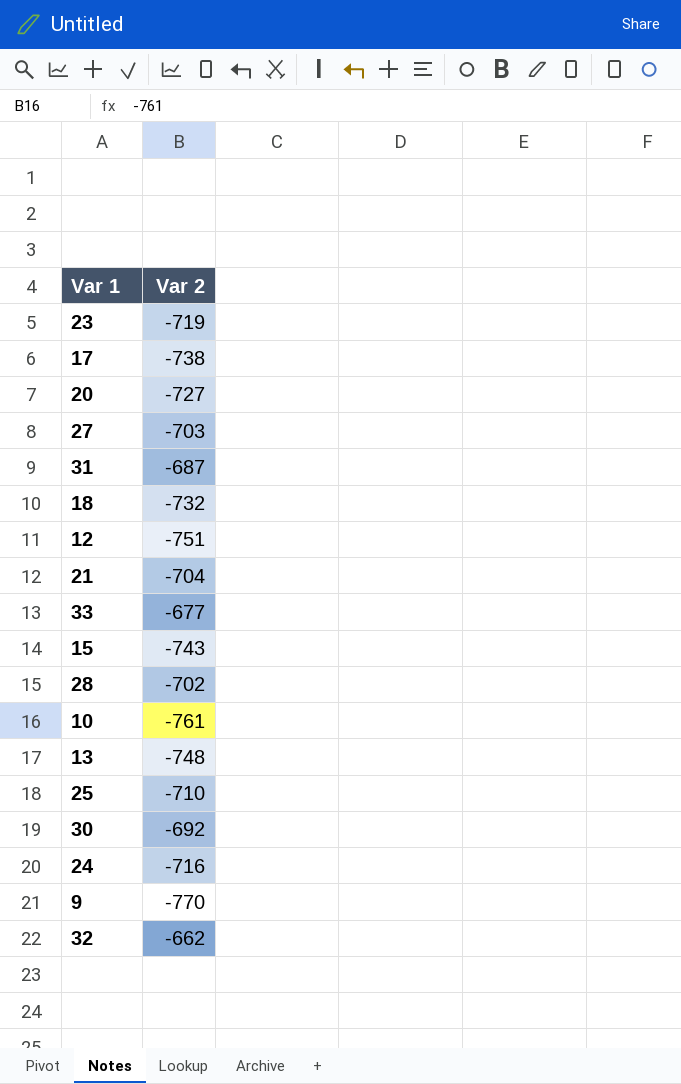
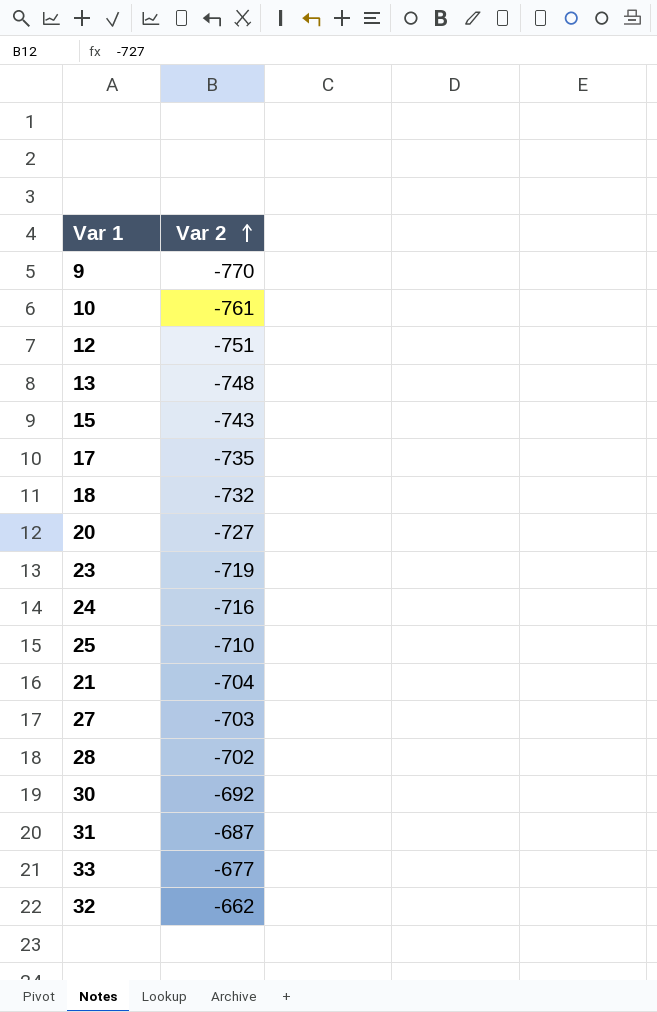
row order: none -> Var 2 ascending
17 | Var 2: -738 -> -735

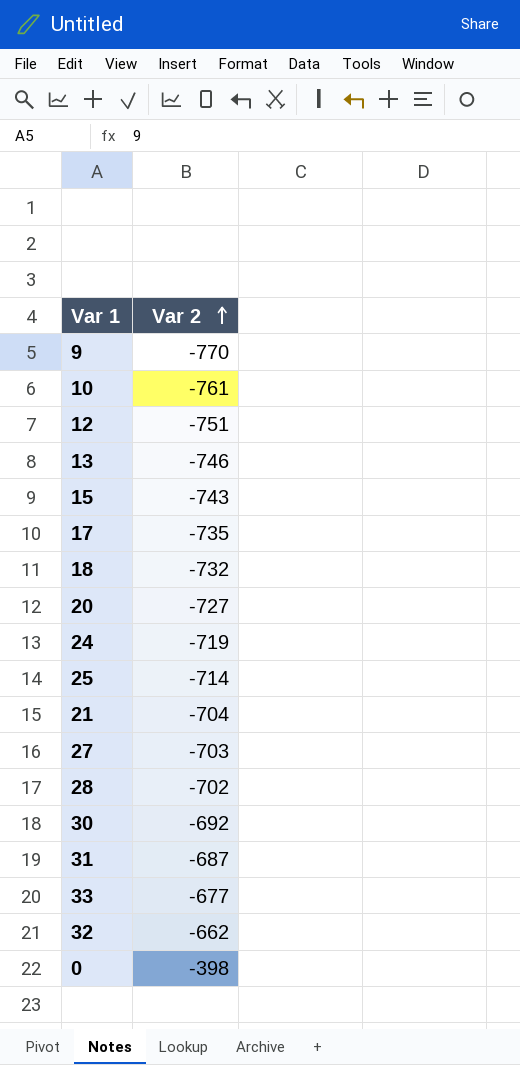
row 23: -719 -> none
13 | Var 2: -748 -> -746
24 | Var 2: -716 -> -719
25 | Var 2: -710 -> -714
row 0: none -> -398

